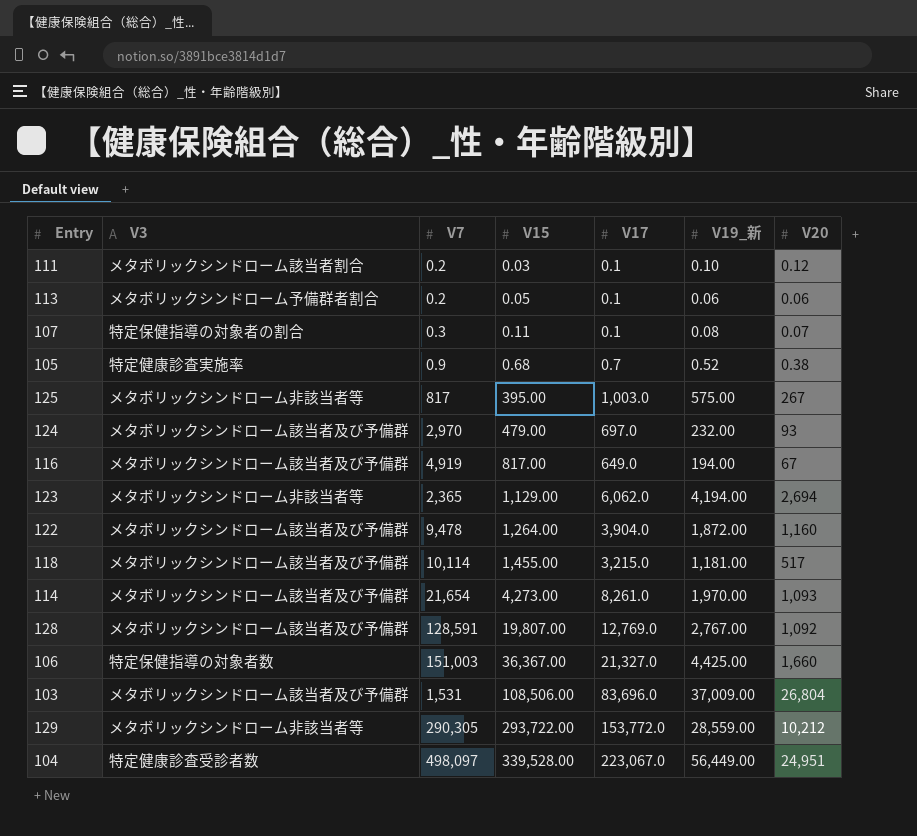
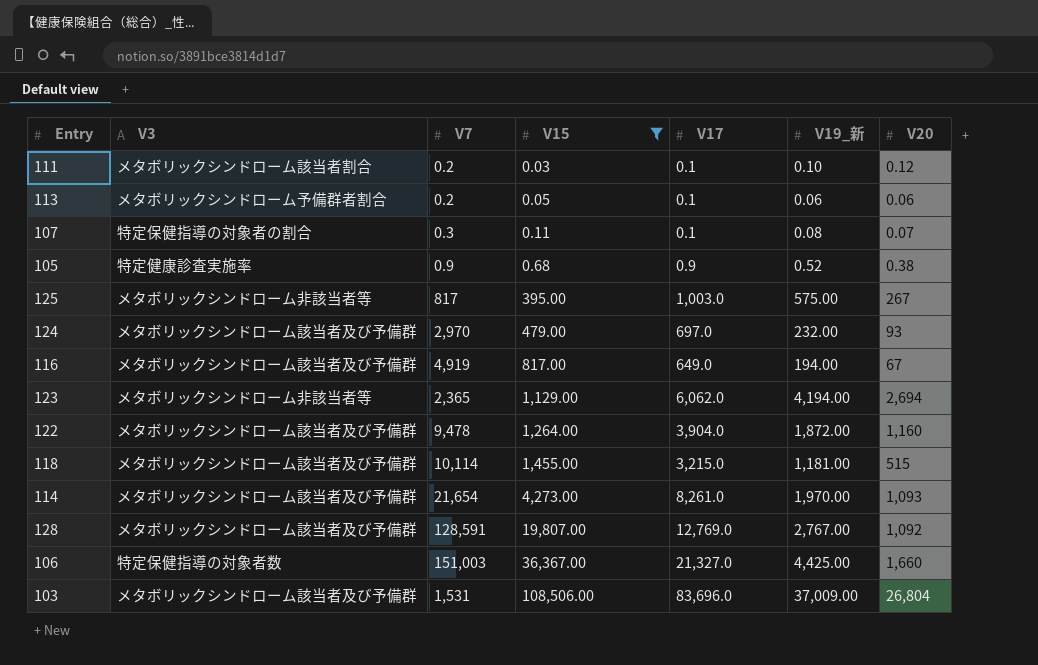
filter: none -> V15 <= 108,506.00
105 | V17: 0.7 -> 0.9
118 | V20: 517 -> 515

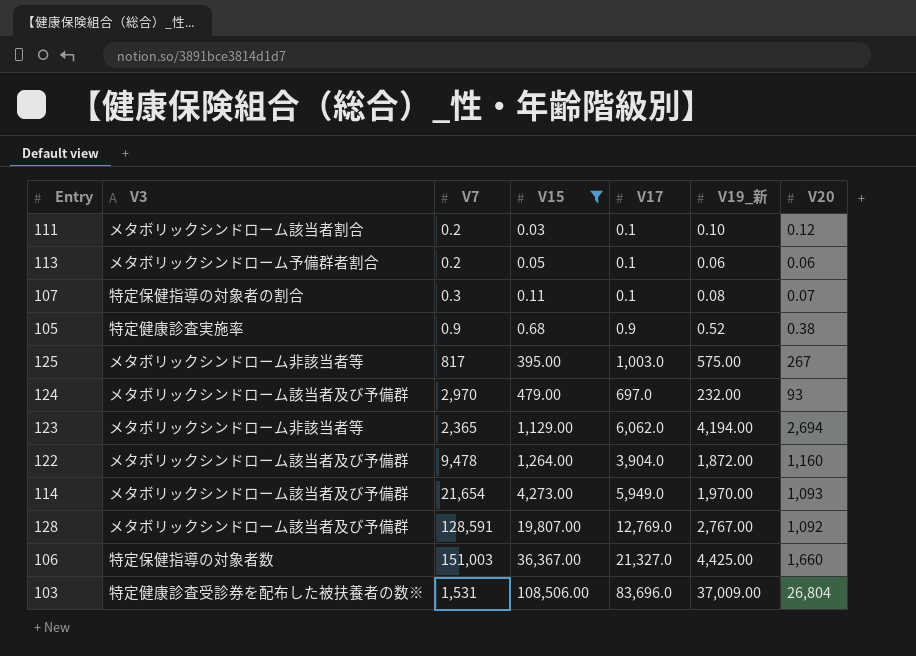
row 116: メタボリックシンドローム該当者及び予備群 | 4,919 | 817.00 | 649.0 | 194.00 | 67 -> none
row 118: メタボリックシンドローム該当者及び予備群 | 10,114 | 1,455.00 | 3,215.0 | 1,181.00 | 515 -> none
114 | V17: 8,261.0 -> 5,949.0
103 | V3: メタボリックシンドローム該当者及び予備群 -> 特定健康診査受診券を配布した被扶養者の数※

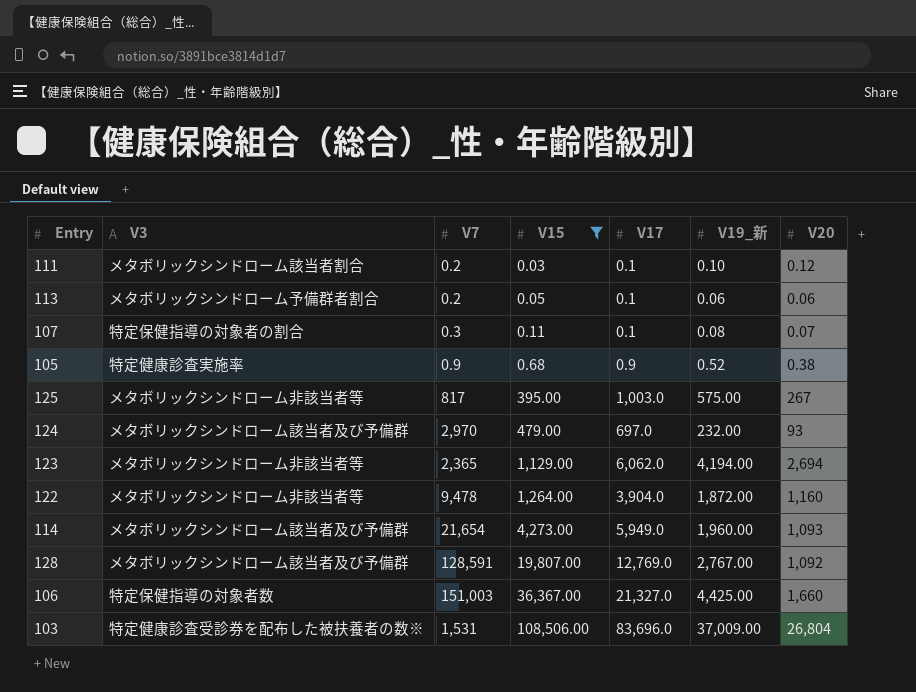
122 | V3: メタボリックシンドローム該当者及び予備群 -> メタボリックシンドローム非該当者等
114 | V19_新: 1,970.00 -> 1,960.00

